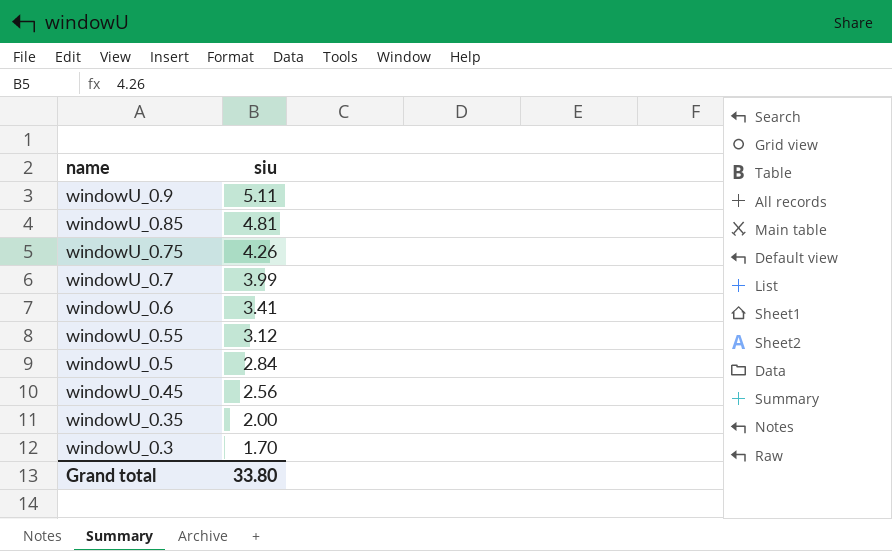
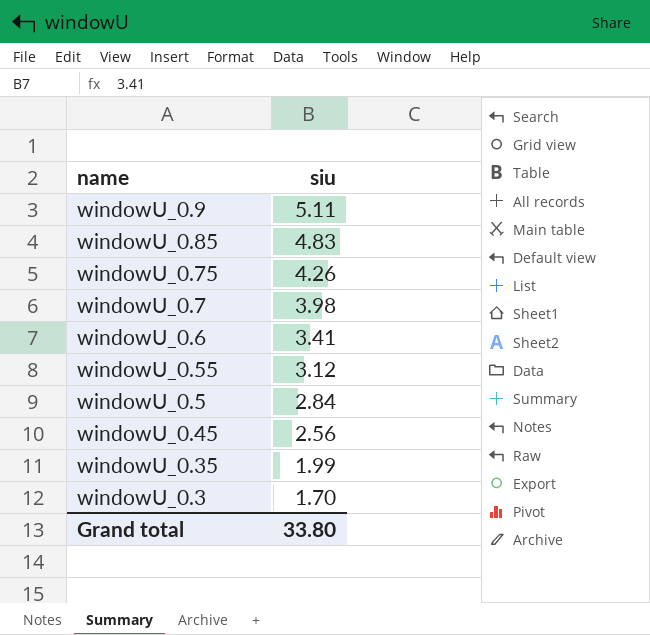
windowU_0.85 | siu: 4.81 -> 4.83
windowU_0.7 | siu: 3.99 -> 3.98
windowU_0.35 | siu: 2.00 -> 1.99

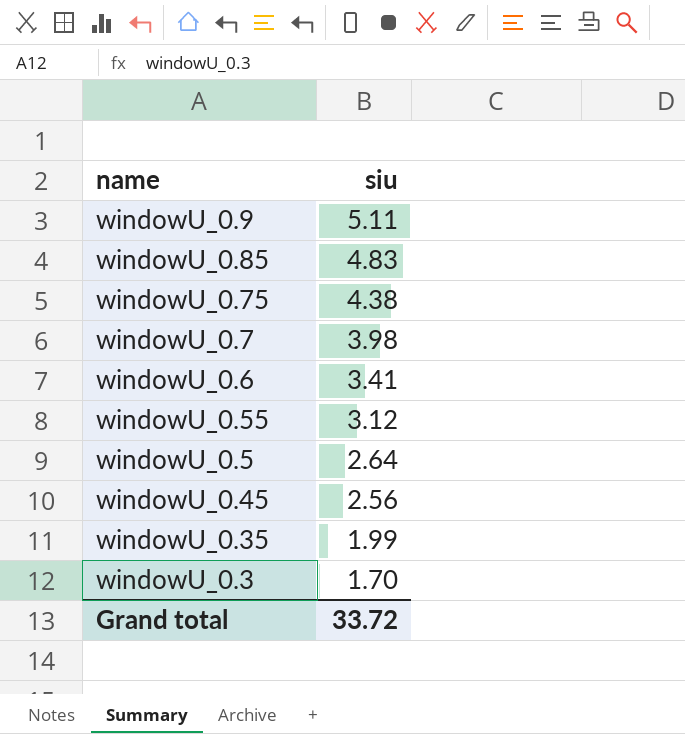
windowU_0.75 | siu: 4.26 -> 4.38
windowU_0.5 | siu: 2.84 -> 2.64
Grand total | siu: 33.80 -> 33.72

